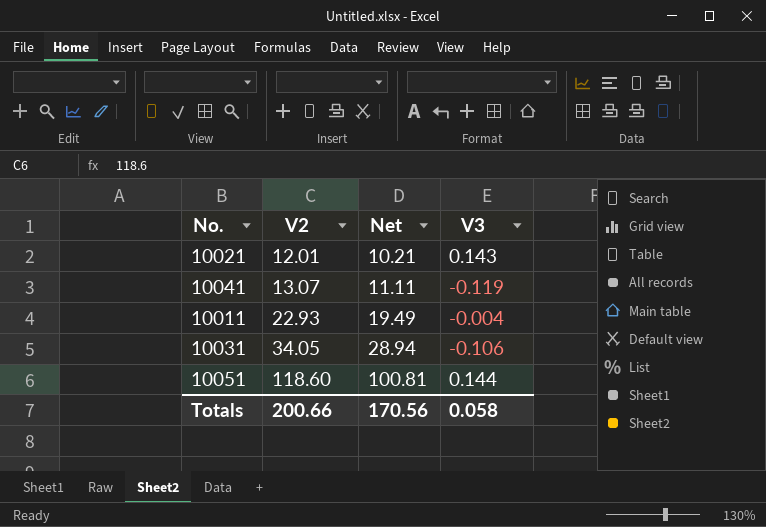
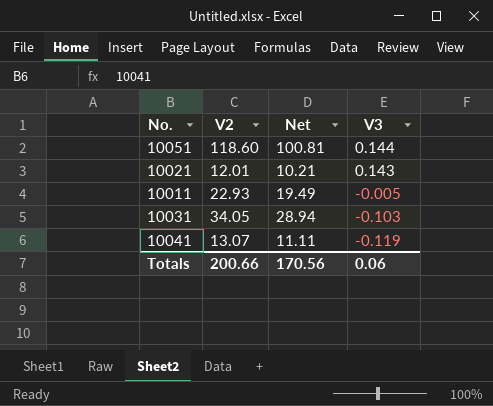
row order: V2 ascending -> V3 descending
10011 | V3: -0.004 -> -0.005
10031 | V3: -0.106 -> -0.103
Totals | V3: 0.058 -> 0.06

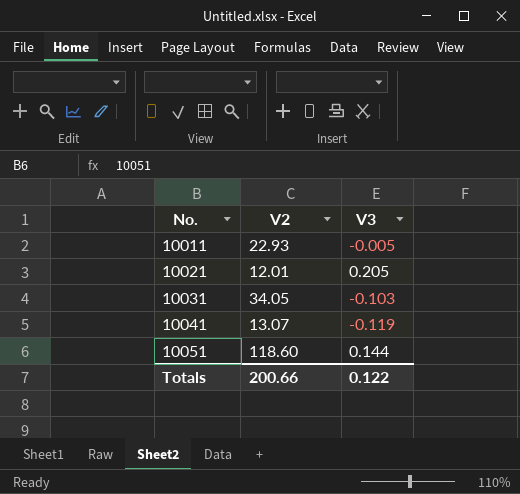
row order: V3 descending -> No. ascending
column Net | formula: [V2] * 0.85 -> none
10021 | V3: 0.143 -> 0.205
Totals | V3: 0.06 -> 0.122

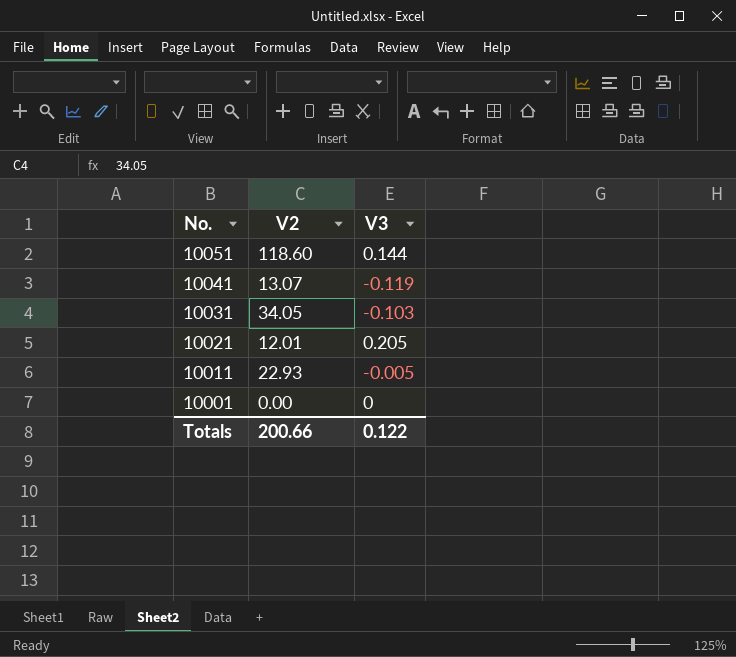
row order: No. ascending -> No. descending
row 10001: none -> 0.00 | 0

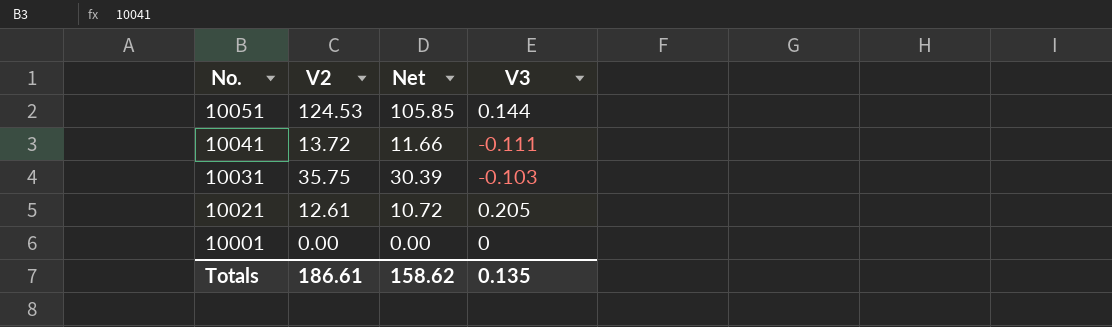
column Net | formula: none -> [V2] * 0.85
row 10011: 22.93 | -0.005 -> none
10051 | V2: 118.60 -> 124.53
10041 | V2: 13.07 -> 13.72
10041 | V3: -0.119 -> -0.111
10031 | V2: 34.05 -> 35.75
10021 | V2: 12.01 -> 12.61
Totals | V2: 200.66 -> 186.61
Totals | V3: 0.122 -> 0.135

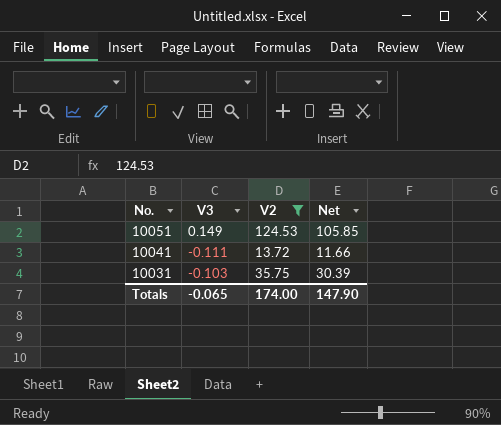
filter: none -> V2 >= 13.72
column V3 | position: 4 -> 2
10051 | V3: 0.144 -> 0.149
Totals | V3: 0.135 -> -0.065
Totals | V2: 186.61 -> 174.00
Totals | Net: 158.62 -> 147.90

